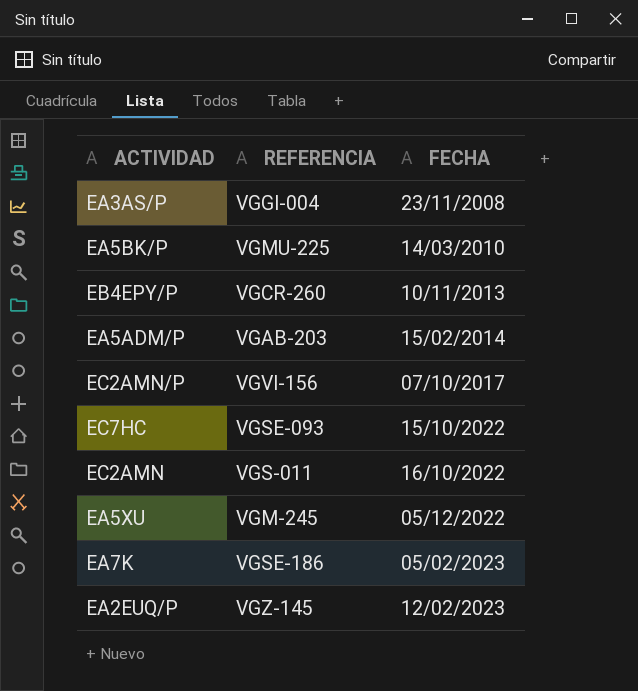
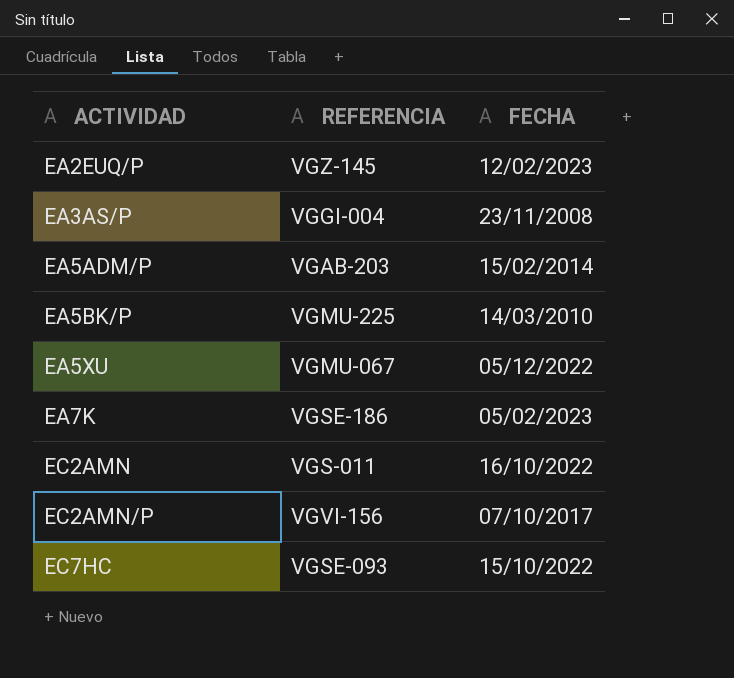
row order: FECHA ascending -> ACTIVIDAD ascending
row EB4EPY/P: VGCR-260 | 10/11/2013 -> none
EA5XU | REFERENCIA: VGM-245 -> VGMU-067

